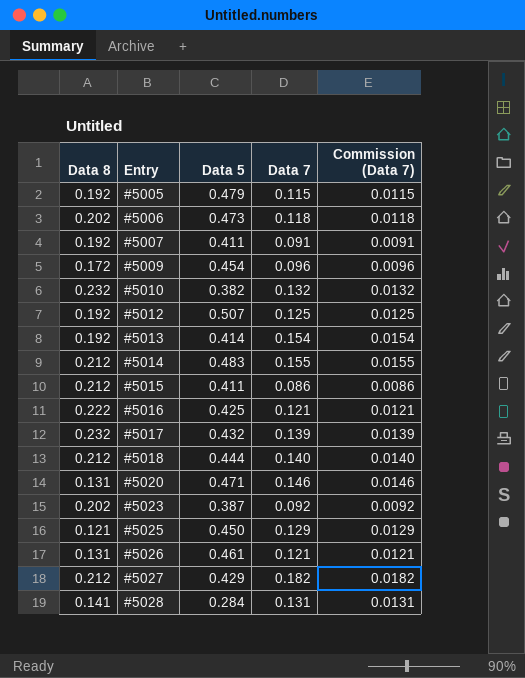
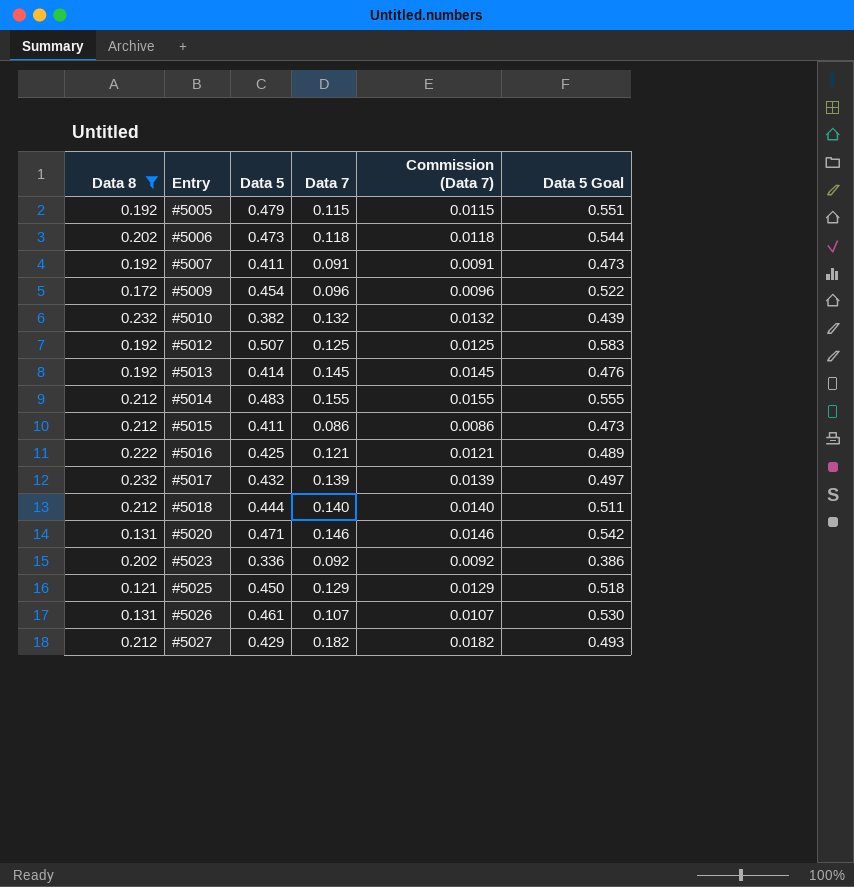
filter: none -> Data 8 != 0.141
column Data 5 Goal | formula: none -> [Data 5] * 1.15
#5013 | Data 7: 0.154 -> 0.145
#5013 | Commission (Data 7): 0.0154 -> 0.0145
#5023 | Data 5: 0.387 -> 0.336
#5026 | Data 7: 0.121 -> 0.107
#5026 | Commission (Data 7): 0.0121 -> 0.0107

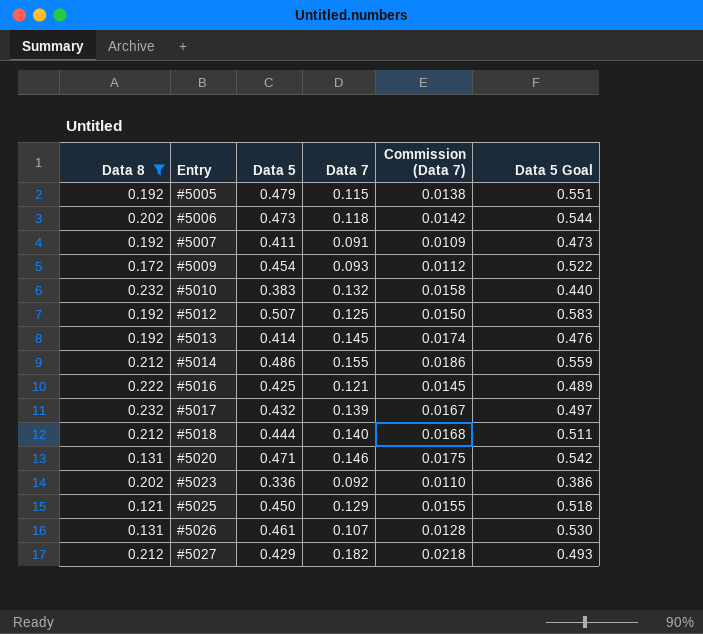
column Commission (Data 7) | formula: [Data 7] * 0.1 -> [Data 7] * 0.12
row #5015: 0.212 | 0.411 | 0.086 | 0.0086 | 0.473 -> none
#5009 | Data 7: 0.096 -> 0.093
#5010 | Data 5: 0.382 -> 0.383
#5010 | Data 5 Goal: 0.439 -> 0.440
#5014 | Data 5: 0.483 -> 0.486
#5014 | Data 5 Goal: 0.555 -> 0.559

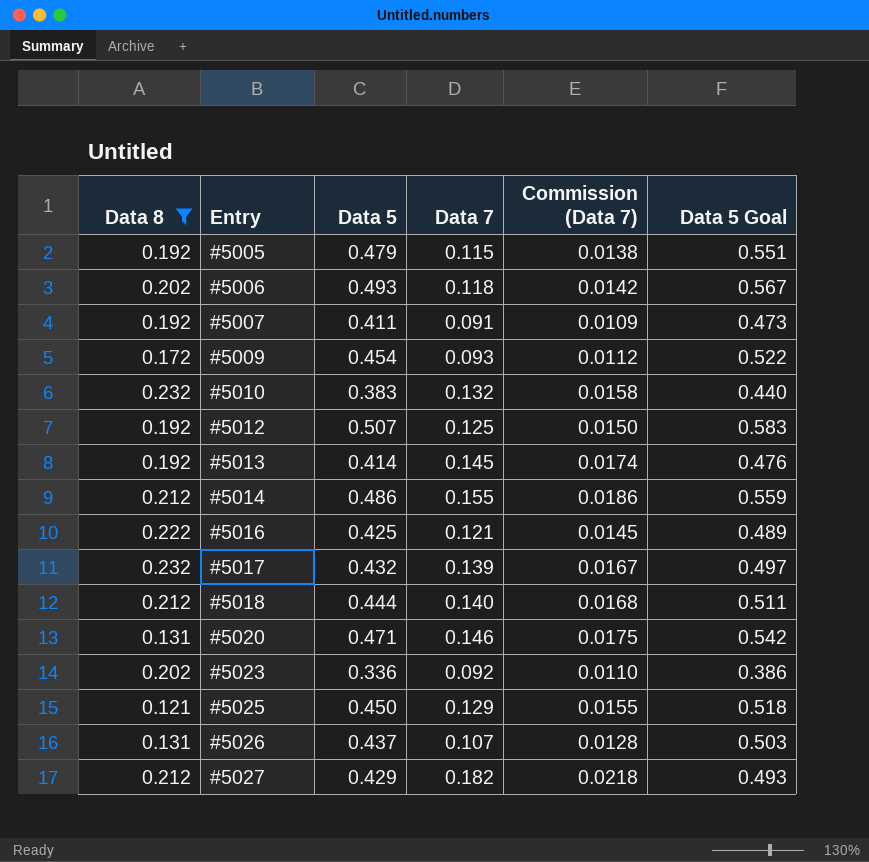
#5006 | Data 5: 0.473 -> 0.493
#5006 | Data 5 Goal: 0.544 -> 0.567
#5026 | Data 5: 0.461 -> 0.437
#5026 | Data 5 Goal: 0.530 -> 0.503

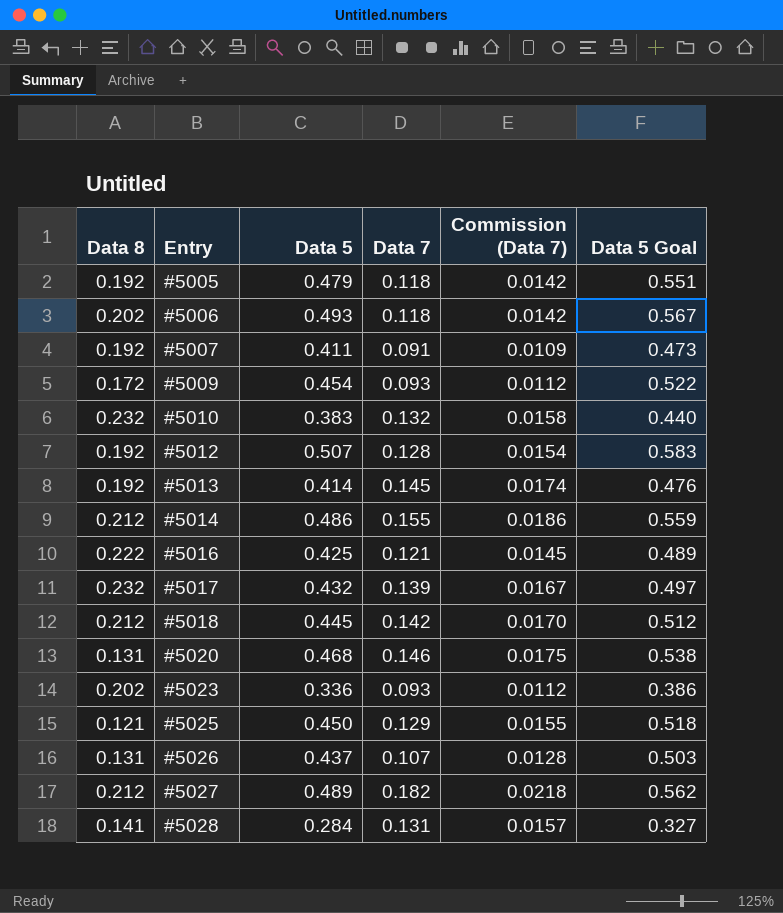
filter: Data 8 != 0.141 -> none
#5005 | Data 7: 0.115 -> 0.118
#5005 | Commission (Data 7): 0.0138 -> 0.0142
#5012 | Data 7: 0.125 -> 0.128
#5012 | Commission (Data 7): 0.0150 -> 0.0154
#5018 | Data 5: 0.444 -> 0.445
#5018 | Data 7: 0.140 -> 0.142
#5018 | Commission (Data 7): 0.0168 -> 0.0170
#5018 | Data 5 Goal: 0.511 -> 0.512
#5020 | Data 5: 0.471 -> 0.468
#5020 | Data 5 Goal: 0.542 -> 0.538
#5023 | Data 7: 0.092 -> 0.093
#5023 | Commission (Data 7): 0.0110 -> 0.0112
#5027 | Data 5: 0.429 -> 0.489
#5027 | Data 5 Goal: 0.493 -> 0.562

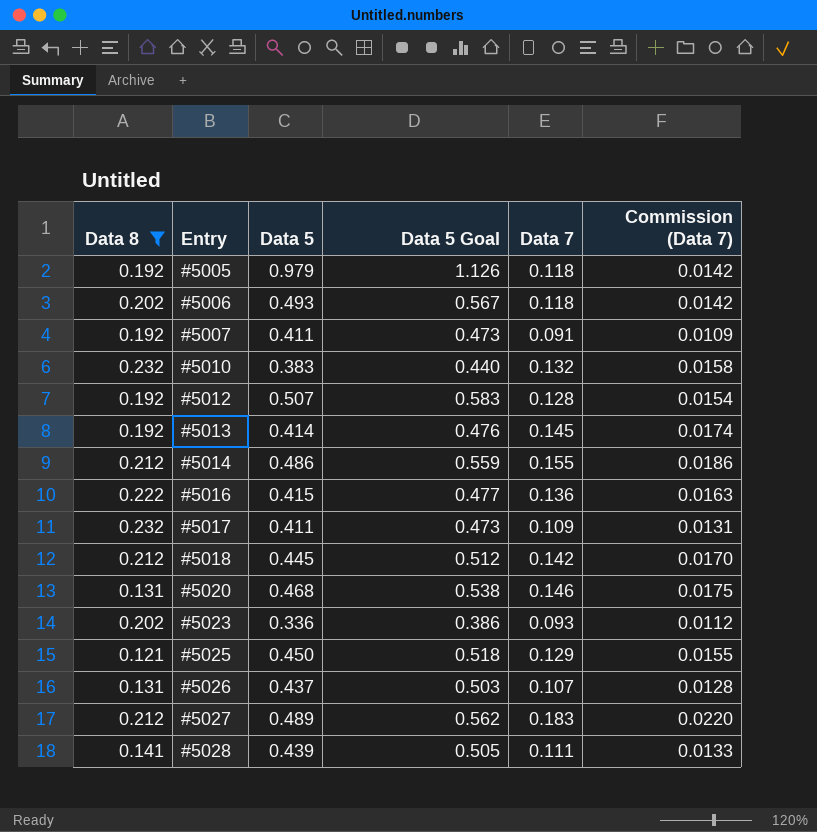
filter: none -> Data 8 != 0.172
column Data 5 Goal | position: 6 -> 4
#5005 | Data 5: 0.479 -> 0.979
#5005 | Data 5 Goal: 0.551 -> 1.126
#5016 | Data 5: 0.425 -> 0.415
#5016 | Data 5 Goal: 0.489 -> 0.477
#5016 | Data 7: 0.121 -> 0.136
#5016 | Commission (Data 7): 0.0145 -> 0.0163
#5017 | Data 5: 0.432 -> 0.411
#5017 | Data 5 Goal: 0.497 -> 0.473
#5017 | Data 7: 0.139 -> 0.109
#5017 | Commission (Data 7): 0.0167 -> 0.0131
#5027 | Data 7: 0.182 -> 0.183
#5027 | Commission (Data 7): 0.0218 -> 0.0220
#5028 | Data 5: 0.284 -> 0.439
#5028 | Data 5 Goal: 0.327 -> 0.505
#5028 | Data 7: 0.131 -> 0.111
#5028 | Commission (Data 7): 0.0157 -> 0.0133

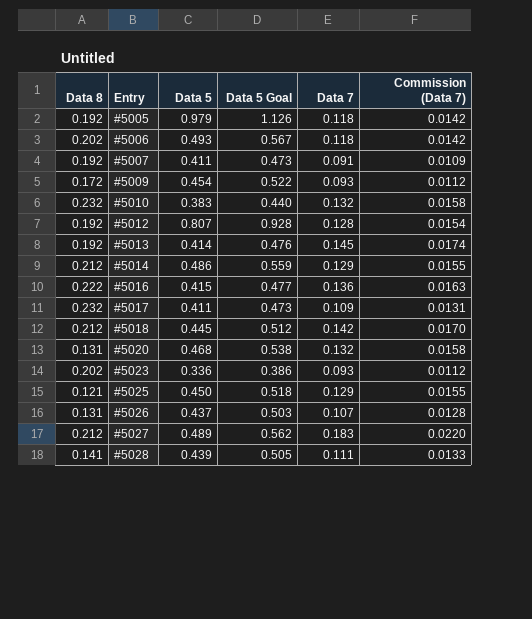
filter: Data 8 != 0.172 -> none
#5012 | Data 5: 0.507 -> 0.807
#5012 | Data 5 Goal: 0.583 -> 0.928
#5014 | Data 7: 0.155 -> 0.129
#5014 | Commission (Data 7): 0.0186 -> 0.0155
#5020 | Data 7: 0.146 -> 0.132
#5020 | Commission (Data 7): 0.0175 -> 0.0158

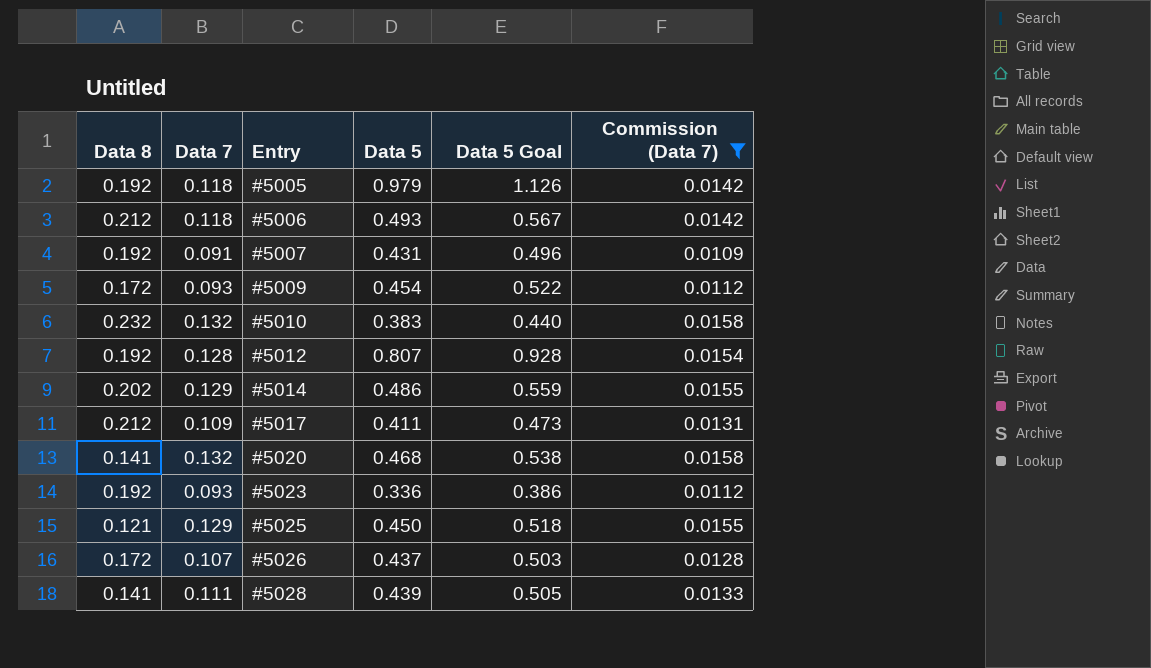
filter: none -> Commission (Data 7) <= 0.0158
column Data 7 | position: 5 -> 2
#5006 | Data 8: 0.202 -> 0.212
#5007 | Data 5: 0.411 -> 0.431
#5007 | Data 5 Goal: 0.473 -> 0.496
#5014 | Data 8: 0.212 -> 0.202
#5017 | Data 8: 0.232 -> 0.212
#5020 | Data 8: 0.131 -> 0.141
#5023 | Data 8: 0.202 -> 0.192
#5026 | Data 8: 0.131 -> 0.172

